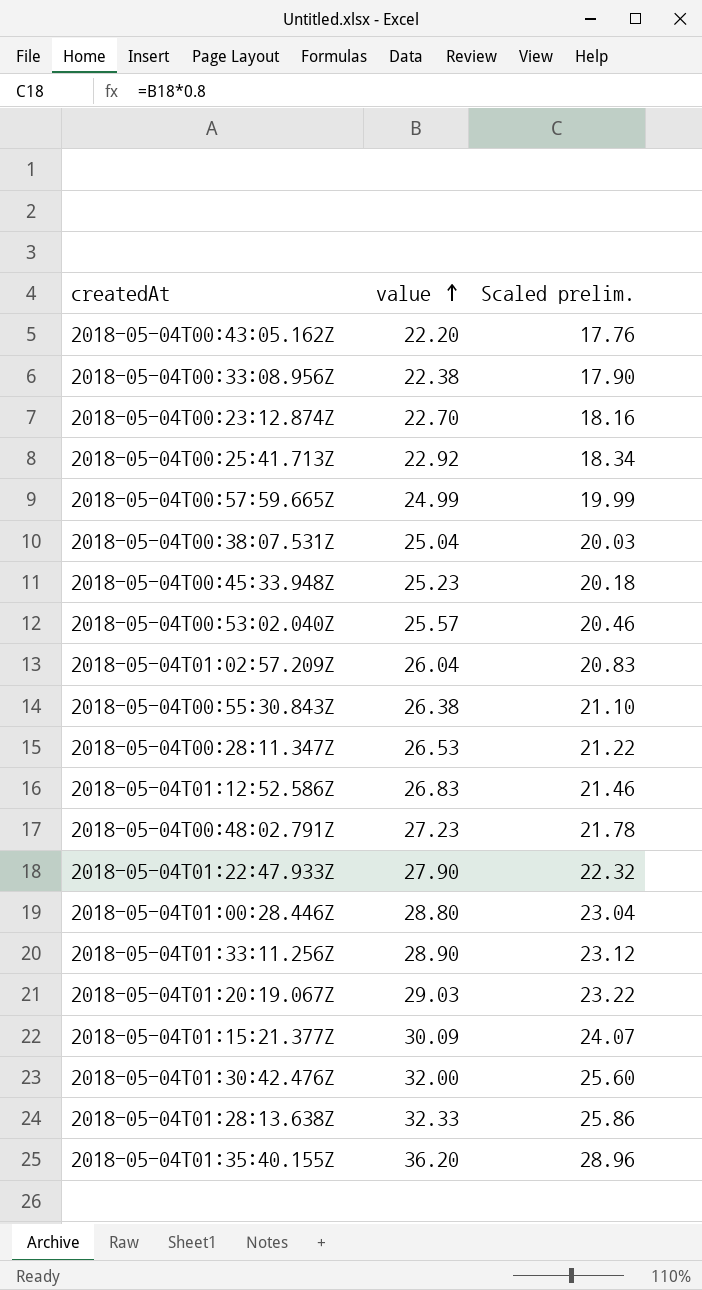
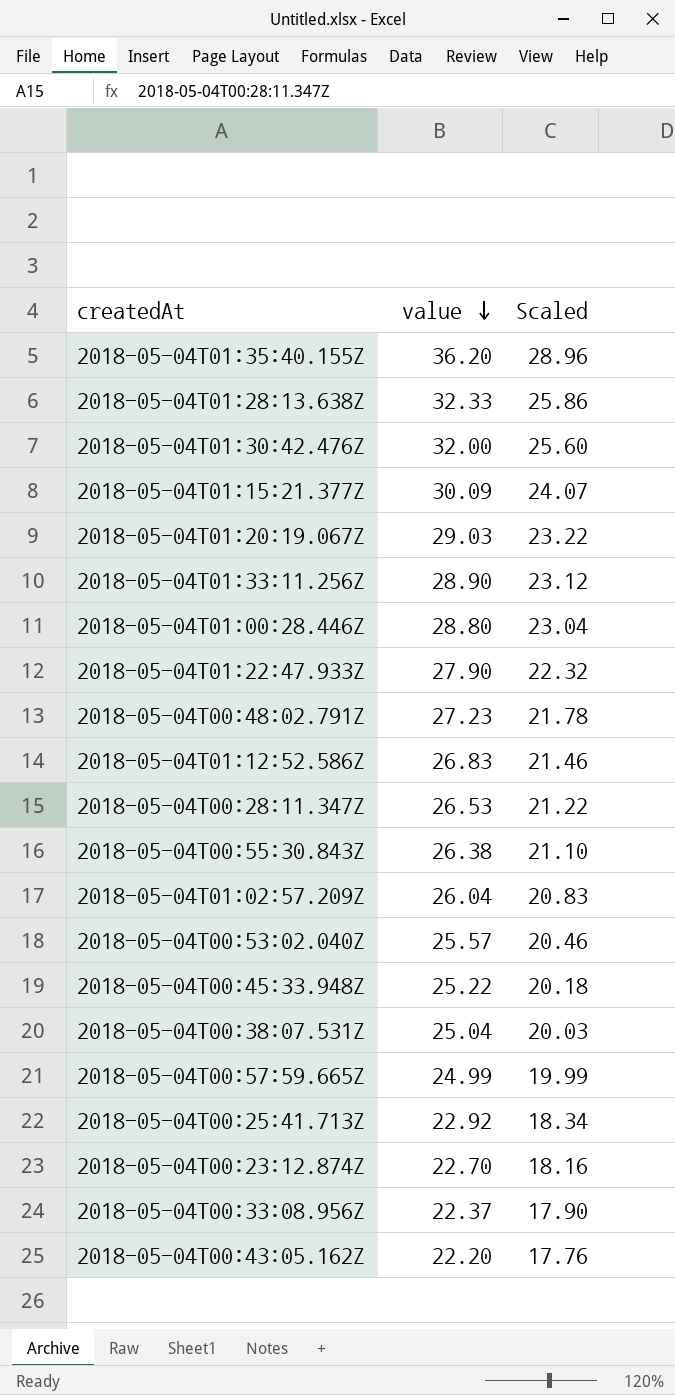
row order: value ascending -> value descending
column name: Scaled prelim. -> Scaled
2018-05-04T00:45:33.948Z | value: 25.23 -> 25.22
2018-05-04T00:33:08.956Z | value: 22.38 -> 22.37

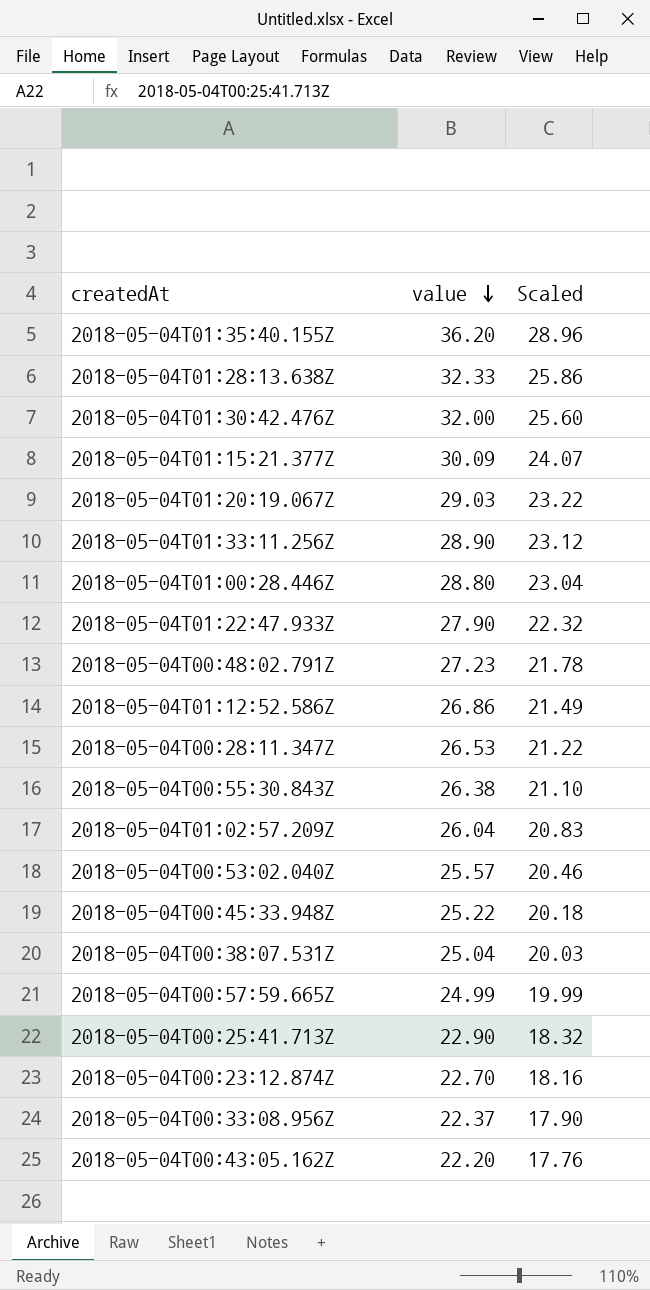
2018-05-04T01:12:52.586Z | value: 26.83 -> 26.86
2018-05-04T01:12:52.586Z | Scaled: 21.46 -> 21.49
2018-05-04T00:25:41.713Z | value: 22.92 -> 22.90
2018-05-04T00:25:41.713Z | Scaled: 18.34 -> 18.32

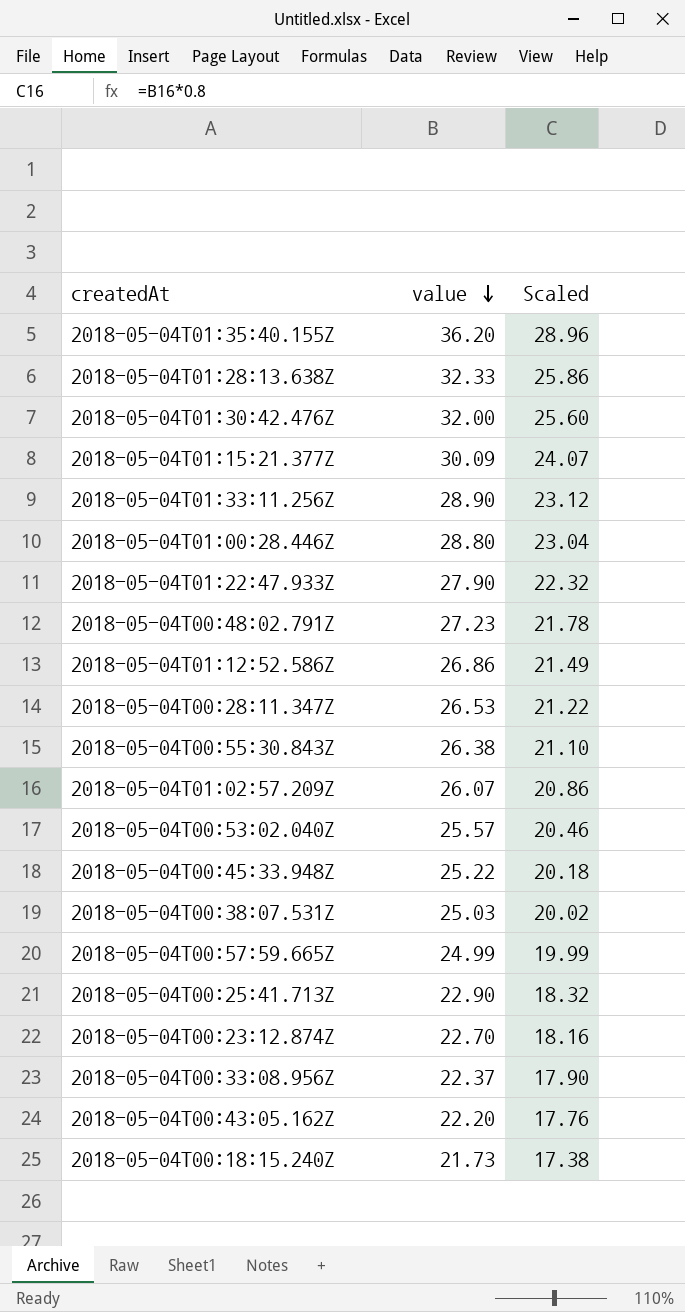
row 2018-05-04T01:20:19.067Z: 29.03 | 23.22 -> none
2018-05-04T01:02:57.209Z | value: 26.04 -> 26.07
2018-05-04T01:02:57.209Z | Scaled: 20.83 -> 20.86
2018-05-04T00:38:07.531Z | value: 25.04 -> 25.03
2018-05-04T00:38:07.531Z | Scaled: 20.03 -> 20.02
row 2018-05-04T00:18:15.240Z: none -> 21.73 | 17.38

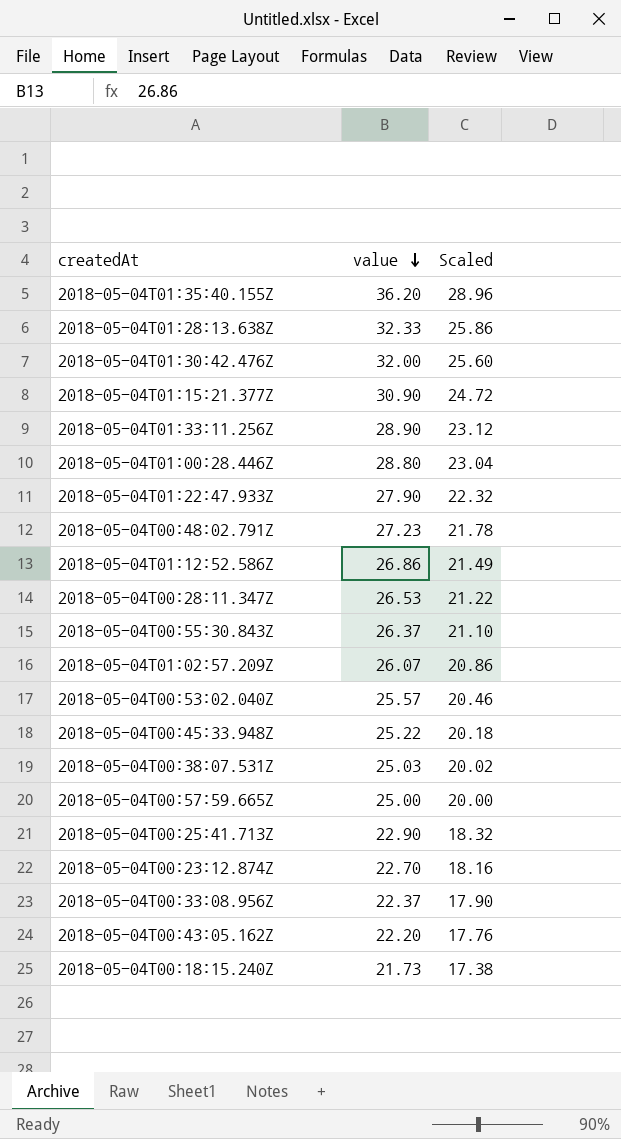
2018-05-04T01:15:21.377Z | value: 30.09 -> 30.90
2018-05-04T01:15:21.377Z | Scaled: 24.07 -> 24.72
2018-05-04T00:55:30.843Z | value: 26.38 -> 26.37
2018-05-04T00:57:59.665Z | value: 24.99 -> 25.00
2018-05-04T00:57:59.665Z | Scaled: 19.99 -> 20.00

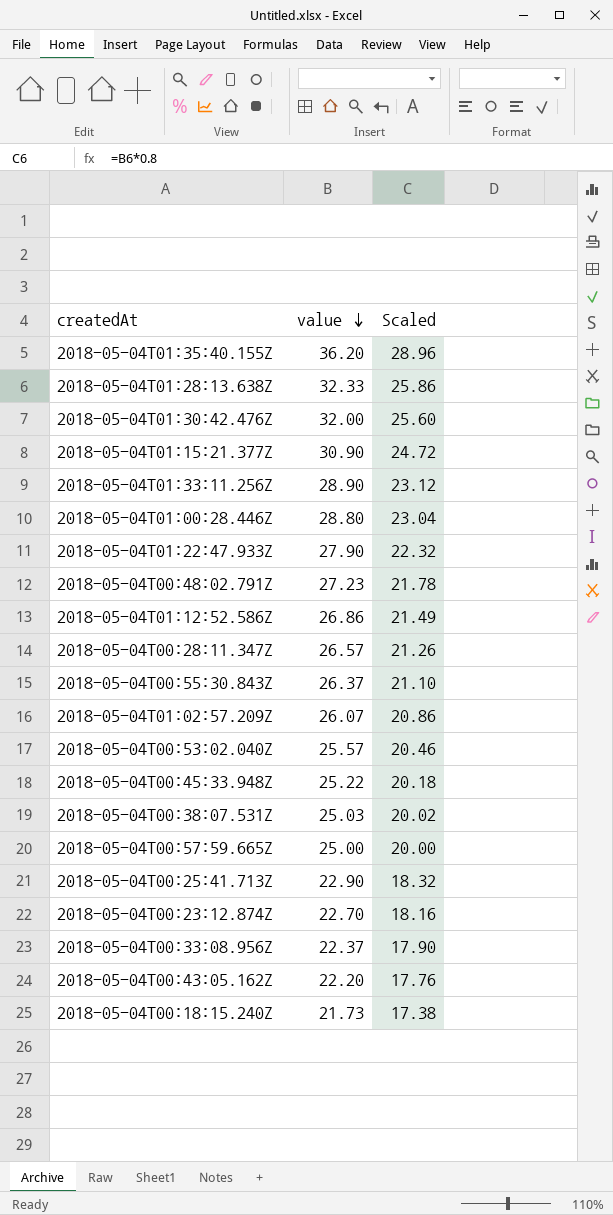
2018-05-04T00:28:11.347Z | value: 26.53 -> 26.57
2018-05-04T00:28:11.347Z | Scaled: 21.22 -> 21.26

